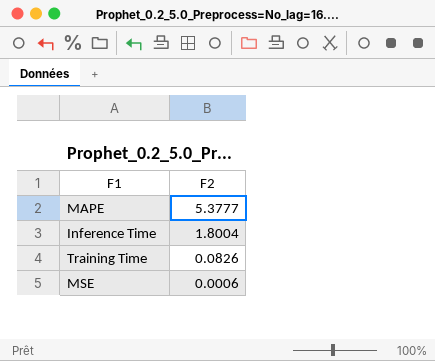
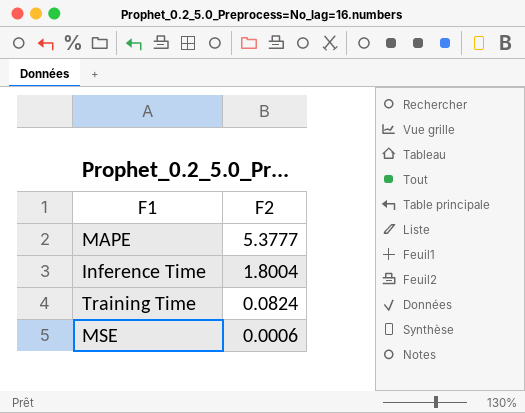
Training Time | F2: 0.0826 -> 0.0824

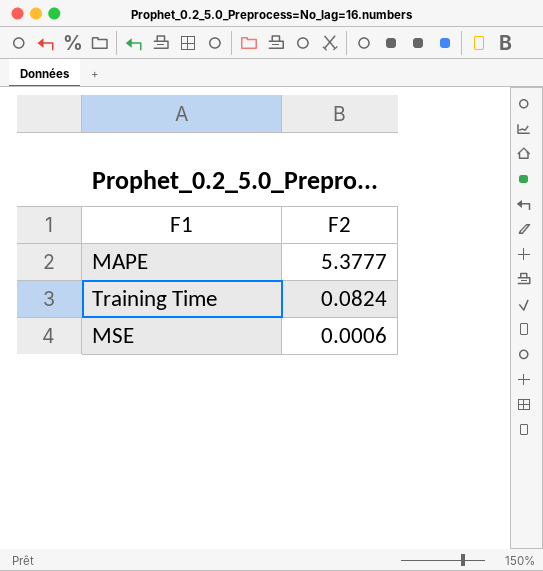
row Inference Time: 1.8004 -> none

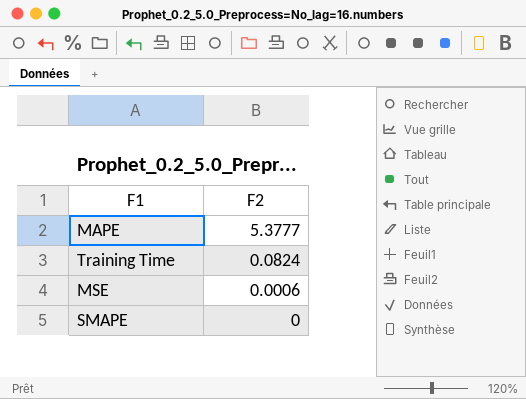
row SMAPE: none -> 0

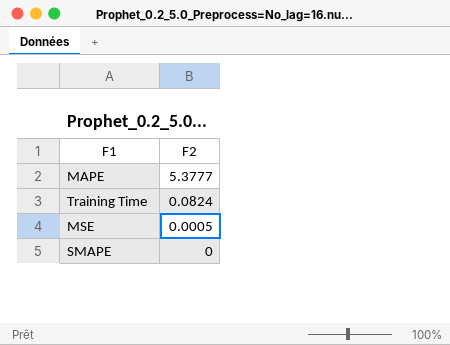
MSE | F2: 0.0006 -> 0.0005

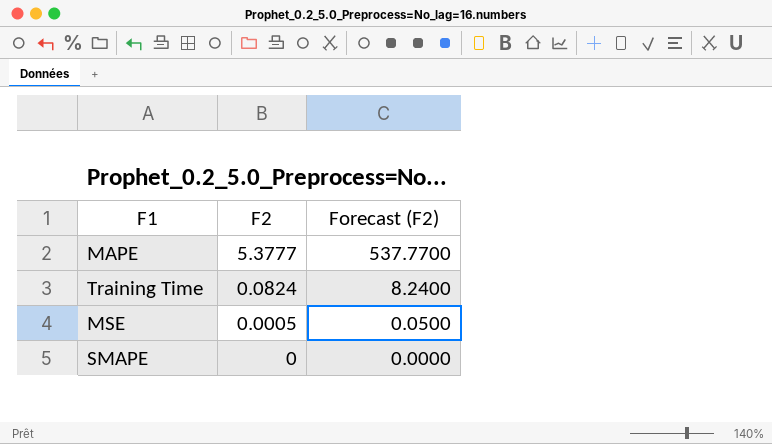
column Forecast (F2) | formula: none -> [F2] * 100

